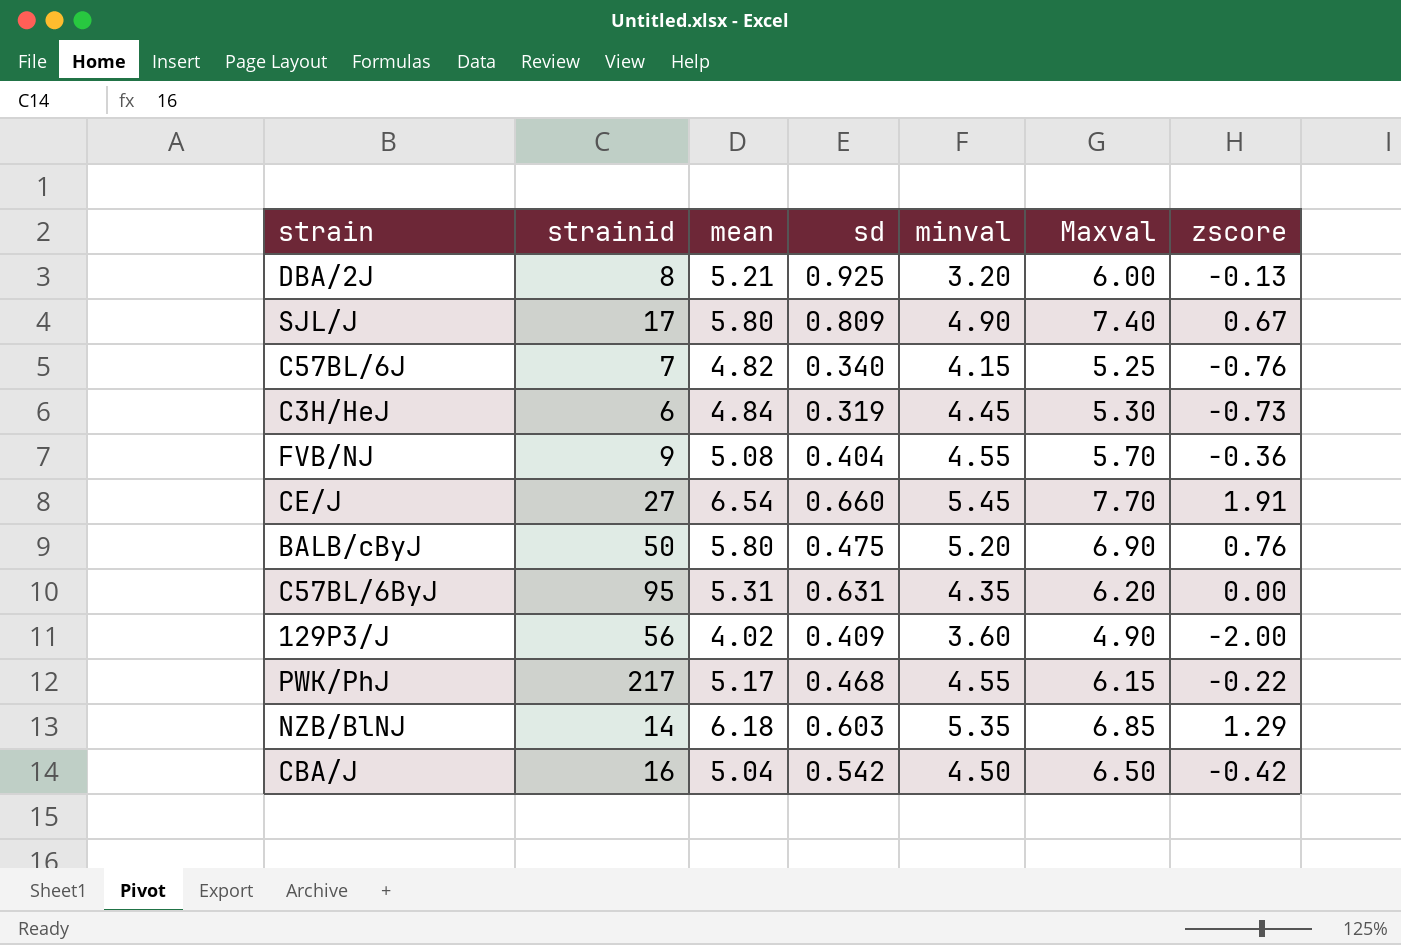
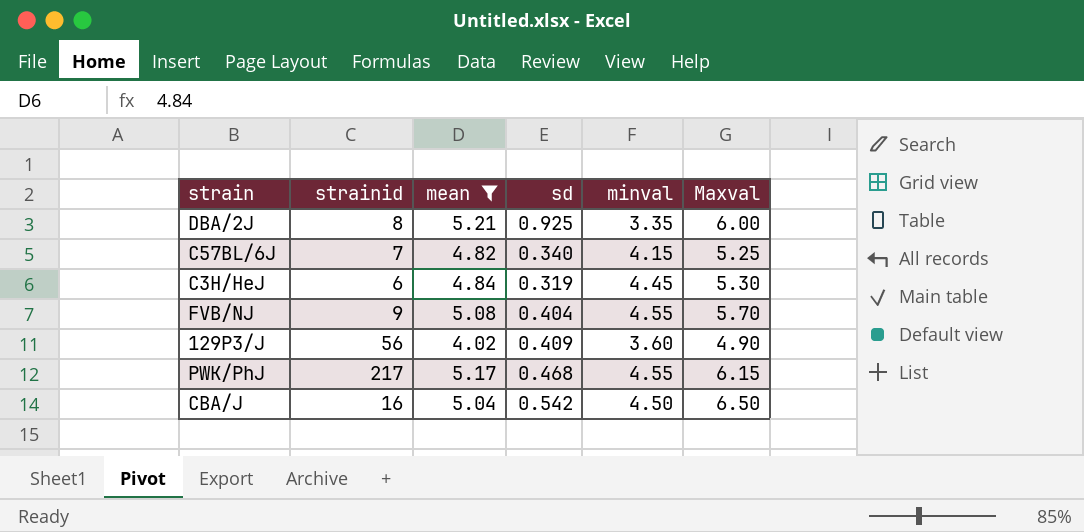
filter: none -> mean <= 5.21
column zscore | position: 7 -> none
DBA/2J | minval: 3.20 -> 3.35

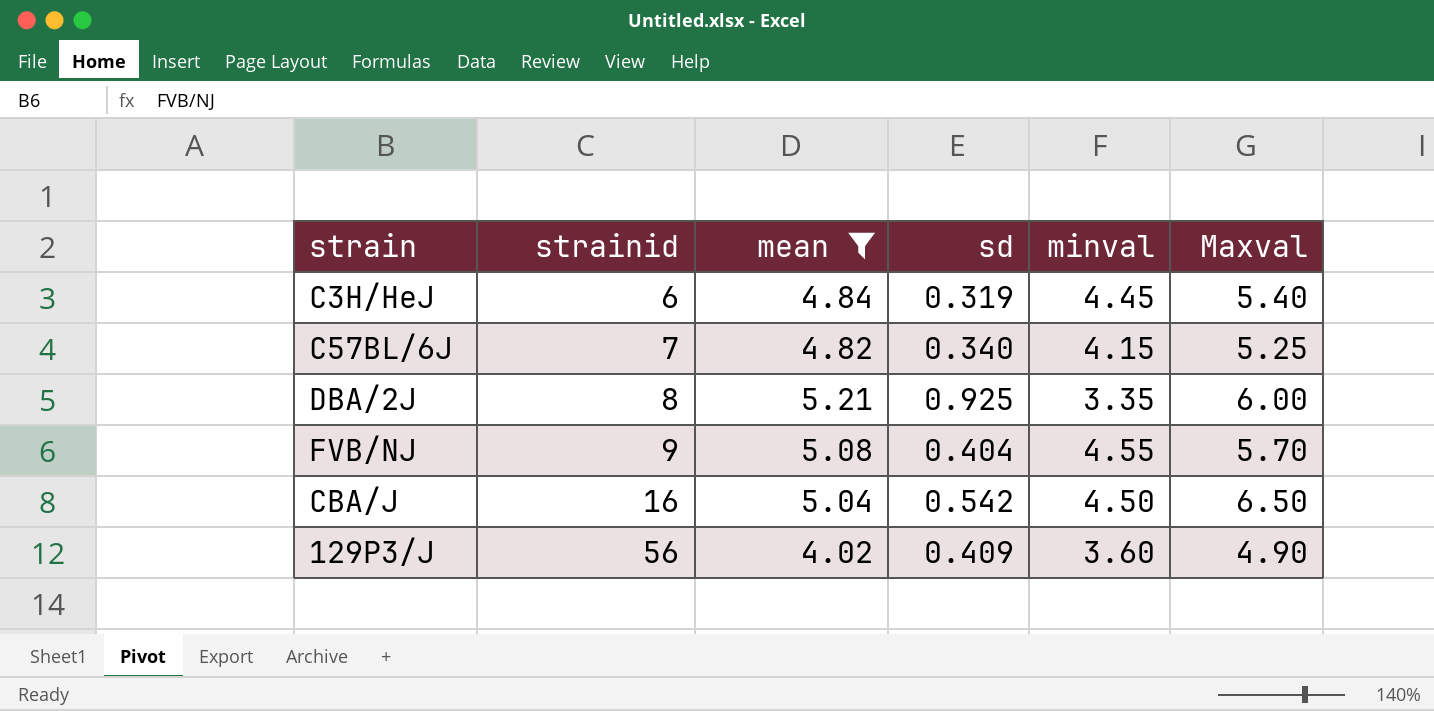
row order: none -> strainid ascending
row PWK/PhJ: 217 | 5.17 | 0.468 | 4.55 | 6.15 -> none
C3H/HeJ | Maxval: 5.30 -> 5.40

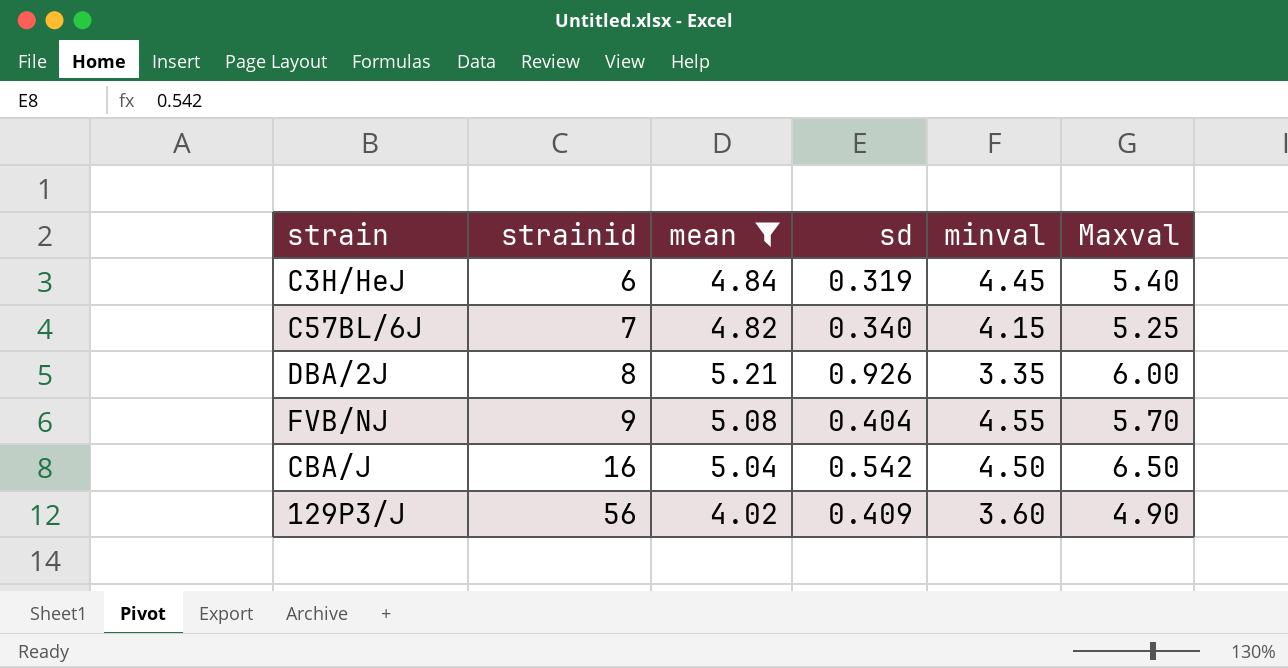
DBA/2J | sd: 0.925 -> 0.926

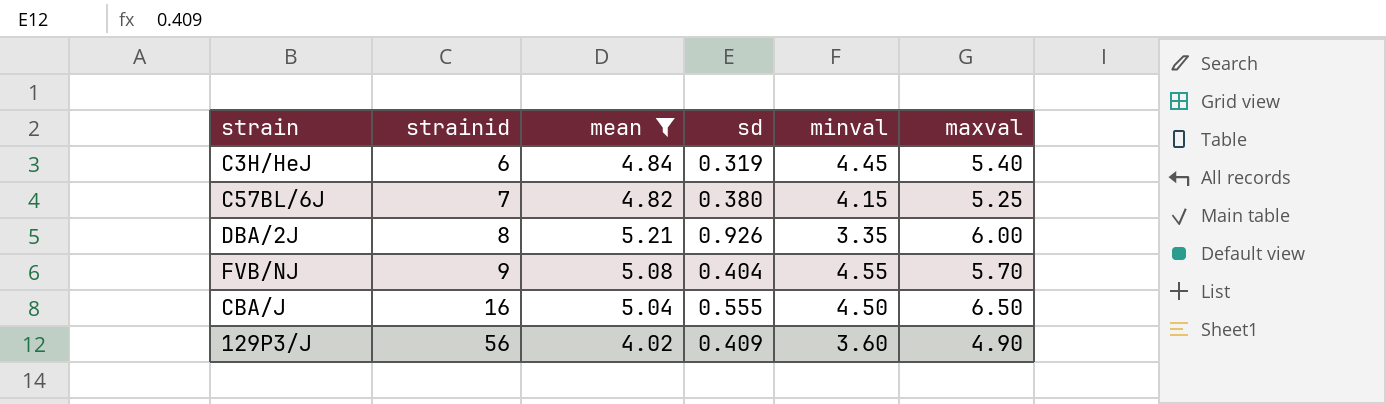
column name: Maxval -> maxval
C57BL/6J | sd: 0.340 -> 0.380
CBA/J | sd: 0.542 -> 0.555

